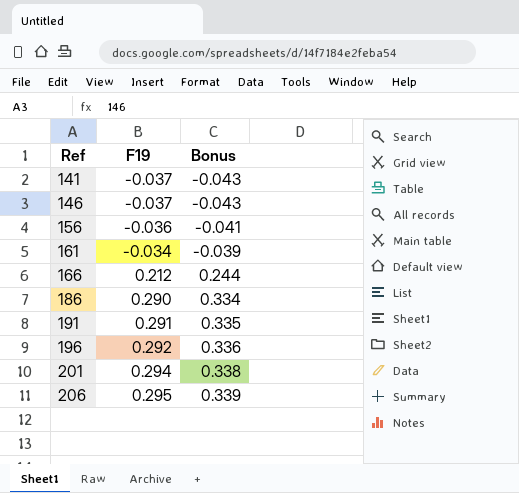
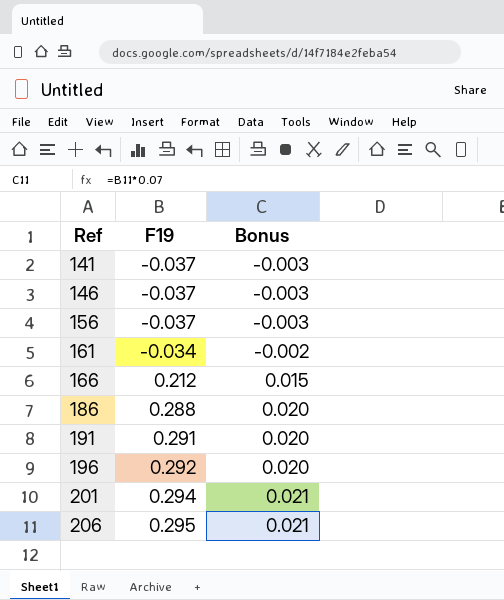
column Bonus | formula: [F19] * 1.15 -> [F19] * 0.07
156 | F19: -0.036 -> -0.037
186 | F19: 0.290 -> 0.288

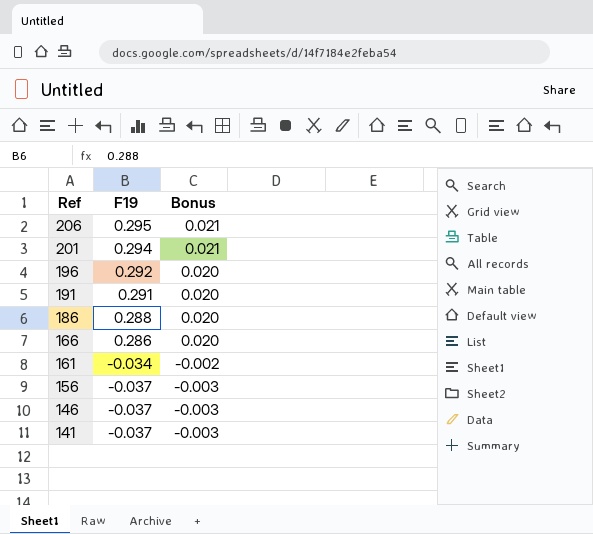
row order: Ref ascending -> Ref descending
166 | F19: 0.212 -> 0.286
166 | Bonus: 0.015 -> 0.020

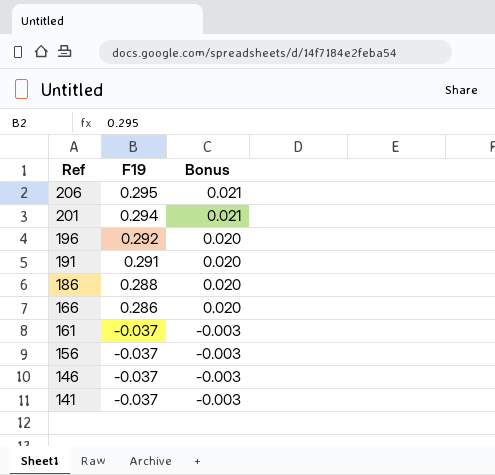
161 | F19: -0.034 -> -0.037
161 | Bonus: -0.002 -> -0.003

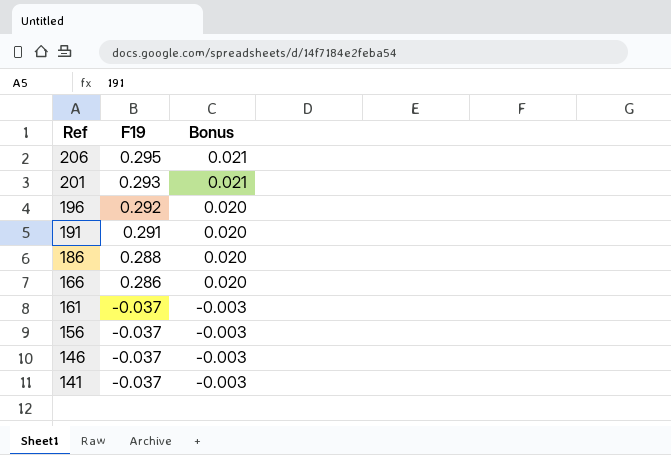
201 | F19: 0.294 -> 0.293

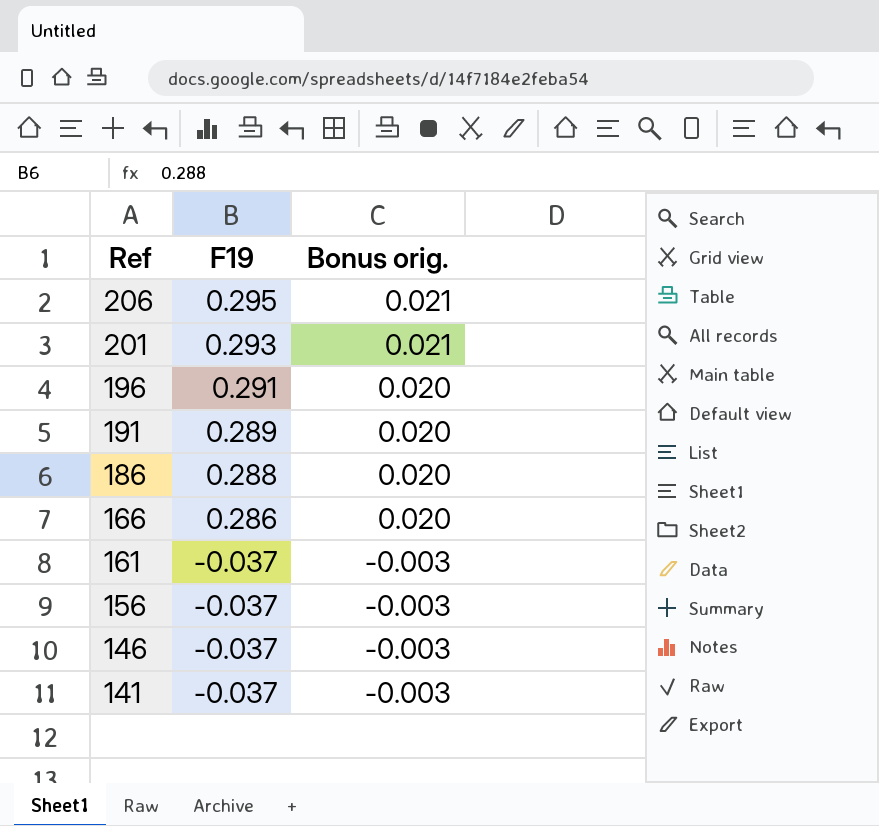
column name: Bonus -> Bonus orig.
196 | F19: 0.292 -> 0.291
191 | F19: 0.291 -> 0.289

